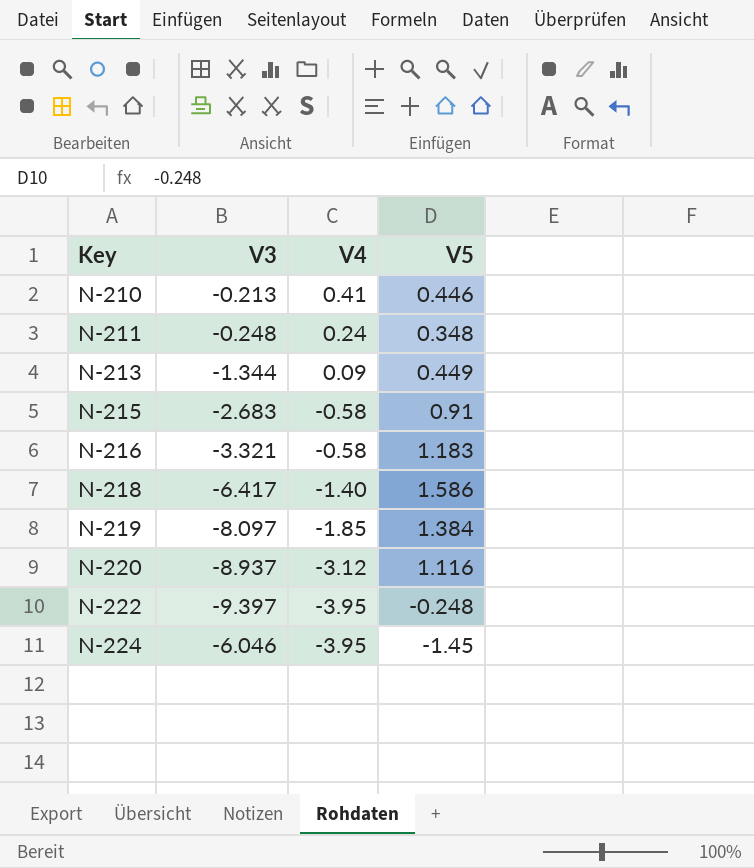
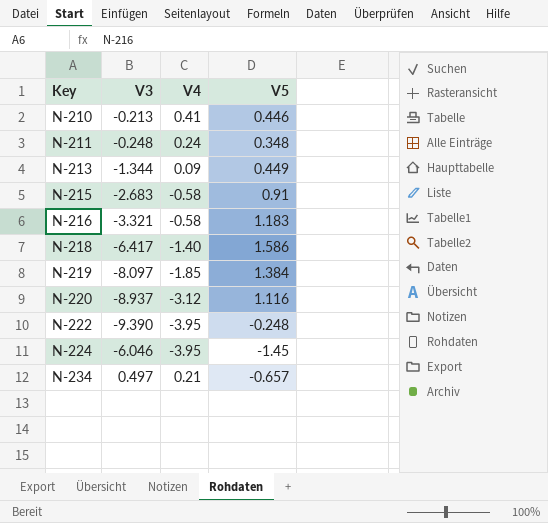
N-222 | V3: -9.397 -> -9.390
row N-234: none -> 0.497 | 0.21 | -0.657

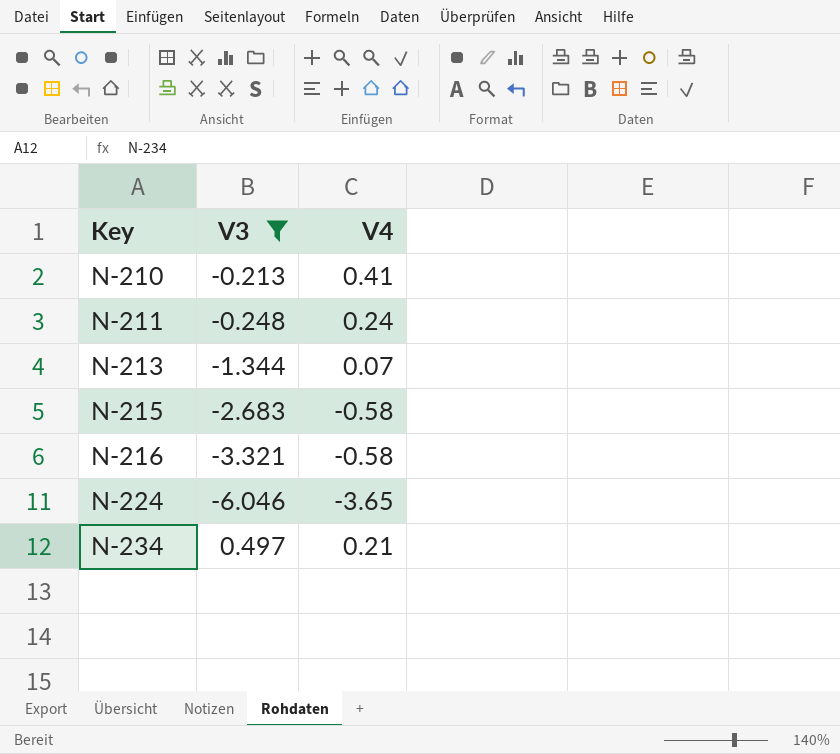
filter: none -> V3 >= -6.046
column V5 | position: 4 -> none
N-213 | V4: 0.09 -> 0.07
N-224 | V4: -3.95 -> -3.65

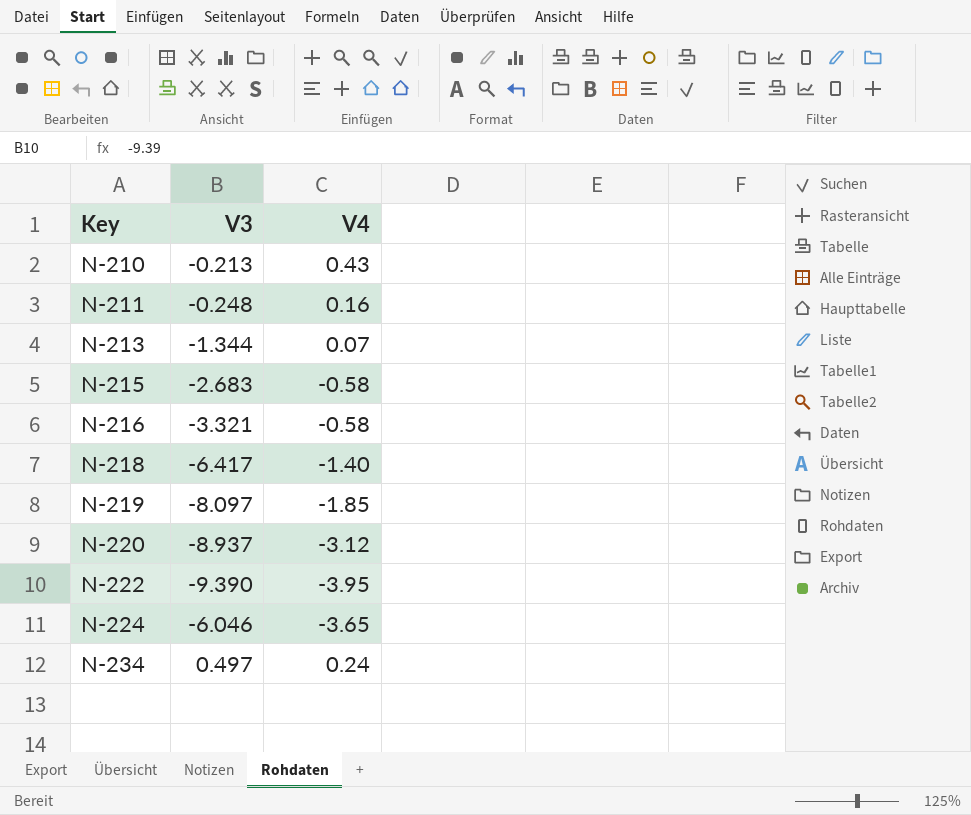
filter: V3 >= -6.046 -> none
N-210 | V4: 0.41 -> 0.43
N-211 | V4: 0.24 -> 0.16
N-234 | V4: 0.21 -> 0.24

